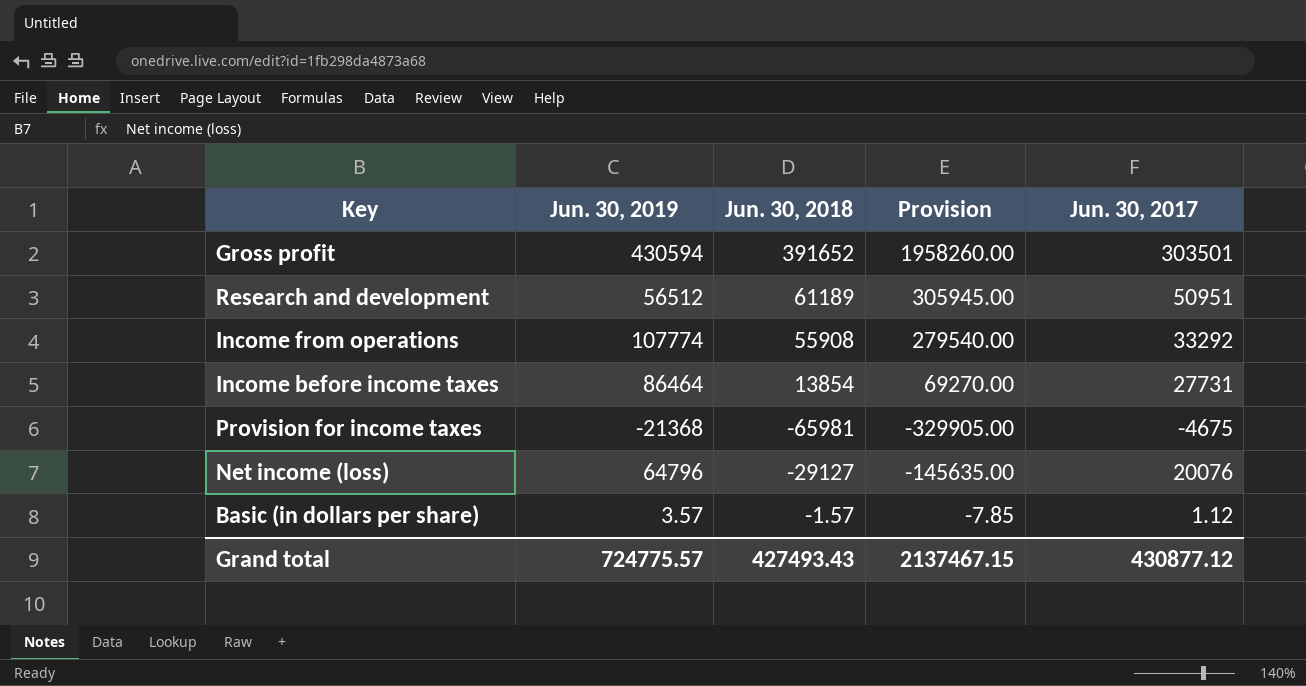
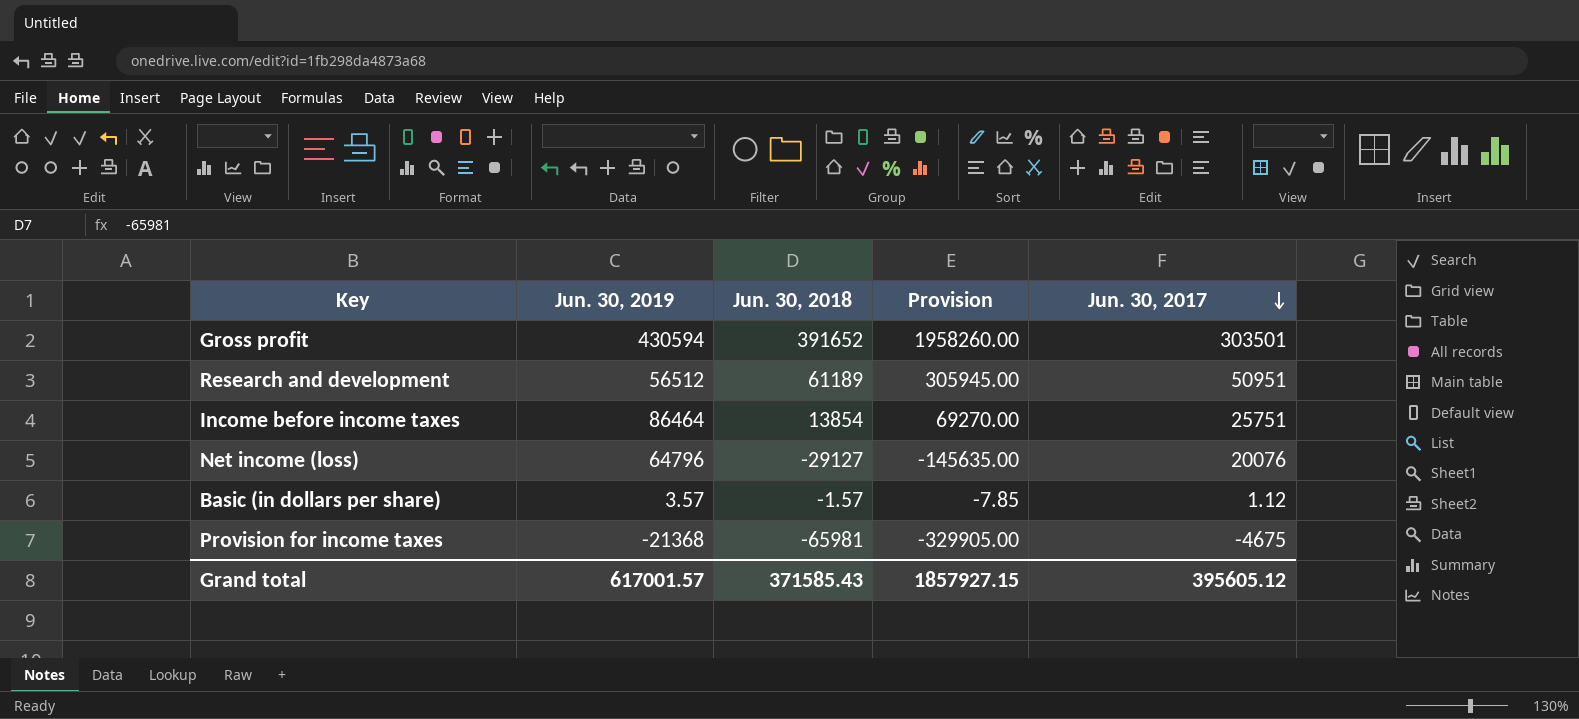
row order: none -> Jun. 30, 2017 descending
row Income from operations: 107774 | 55908 | 279540.00 | 33292 -> none
Income before income taxes | Jun. 30, 2017: 27731 -> 25751
Grand total | Jun. 30, 2019: 724775.57 -> 617001.57
Grand total | Jun. 30, 2018: 427493.43 -> 371585.43
Grand total | Provision: 2137467.15 -> 1857927.15
Grand total | Jun. 30, 2017: 430877.12 -> 395605.12

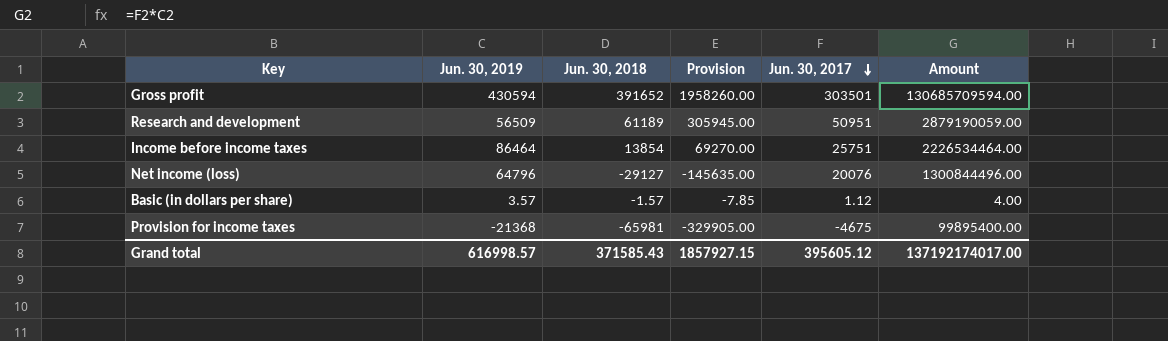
column Amount | formula: none -> [Jun. 30, 2019] * [Jun. 30, 2017]
Research and development | Jun. 30, 2019: 56512 -> 56509
Grand total | Jun. 30, 2019: 617001.57 -> 616998.57

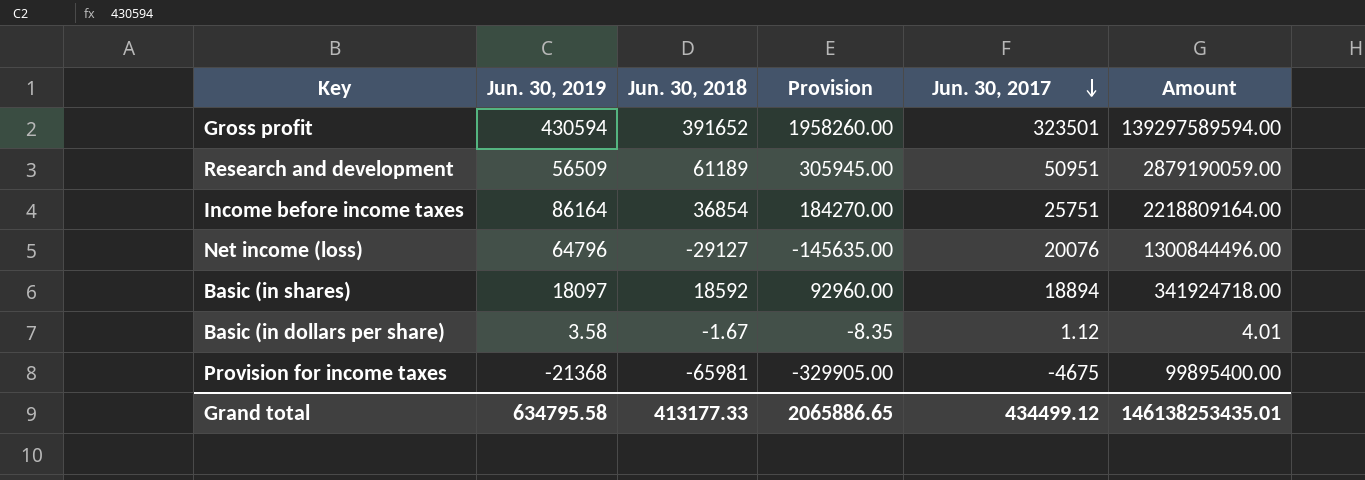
Gross profit | Jun. 30, 2017: 303501 -> 323501
Gross profit | Amount: 130685709594.00 -> 139297589594.00
Income before income taxes | Jun. 30, 2019: 86464 -> 86164
Income before income taxes | Jun. 30, 2018: 13854 -> 36854
Income before income taxes | Provision: 69270.00 -> 184270.00
Income before income taxes | Amount: 2226534464.00 -> 2218809164.00
row Basic (in shares): none -> 18097 | 18592 | 92960.00 | 18894 | 341924718.00
Basic (in dollars per share) | Jun. 30, 2019: 3.57 -> 3.58
Basic (in dollars per share) | Jun. 30, 2018: -1.57 -> -1.67
Basic (in dollars per share) | Provision: -7.85 -> -8.35
Basic (in dollars per share) | Amount: 4.00 -> 4.01
Grand total | Jun. 30, 2019: 616998.57 -> 634795.58
Grand total | Jun. 30, 2018: 371585.43 -> 413177.33
Grand total | Provision: 1857927.15 -> 2065886.65
Grand total | Jun. 30, 2017: 395605.12 -> 434499.12
Grand total | Amount: 137192174017.00 -> 146138253435.01

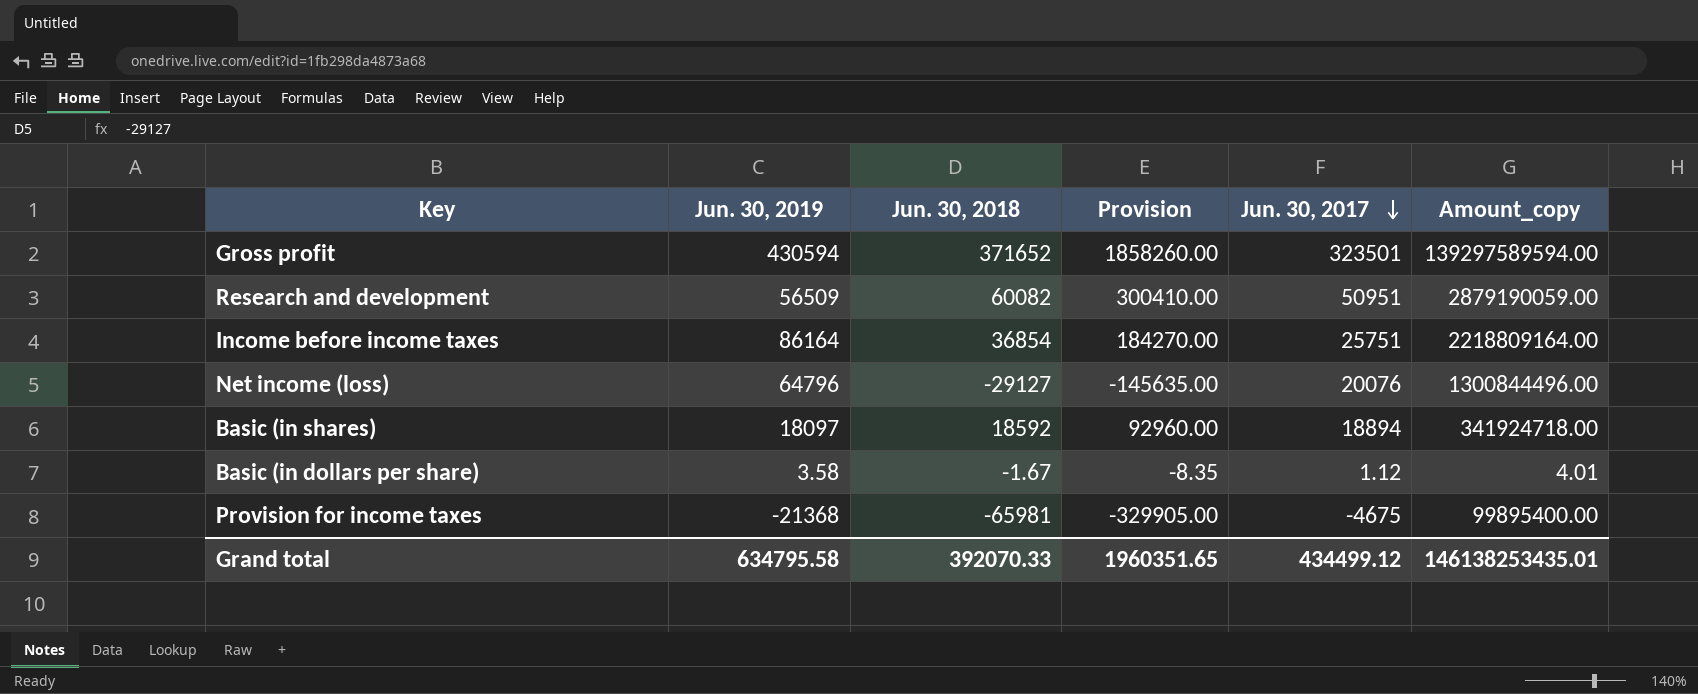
column name: Amount -> Amount_copy
Gross profit | Jun. 30, 2018: 391652 -> 371652
Gross profit | Provision: 1958260.00 -> 1858260.00
Research and development | Jun. 30, 2018: 61189 -> 60082
Research and development | Provision: 305945.00 -> 300410.00
Grand total | Jun. 30, 2018: 413177.33 -> 392070.33
Grand total | Provision: 2065886.65 -> 1960351.65

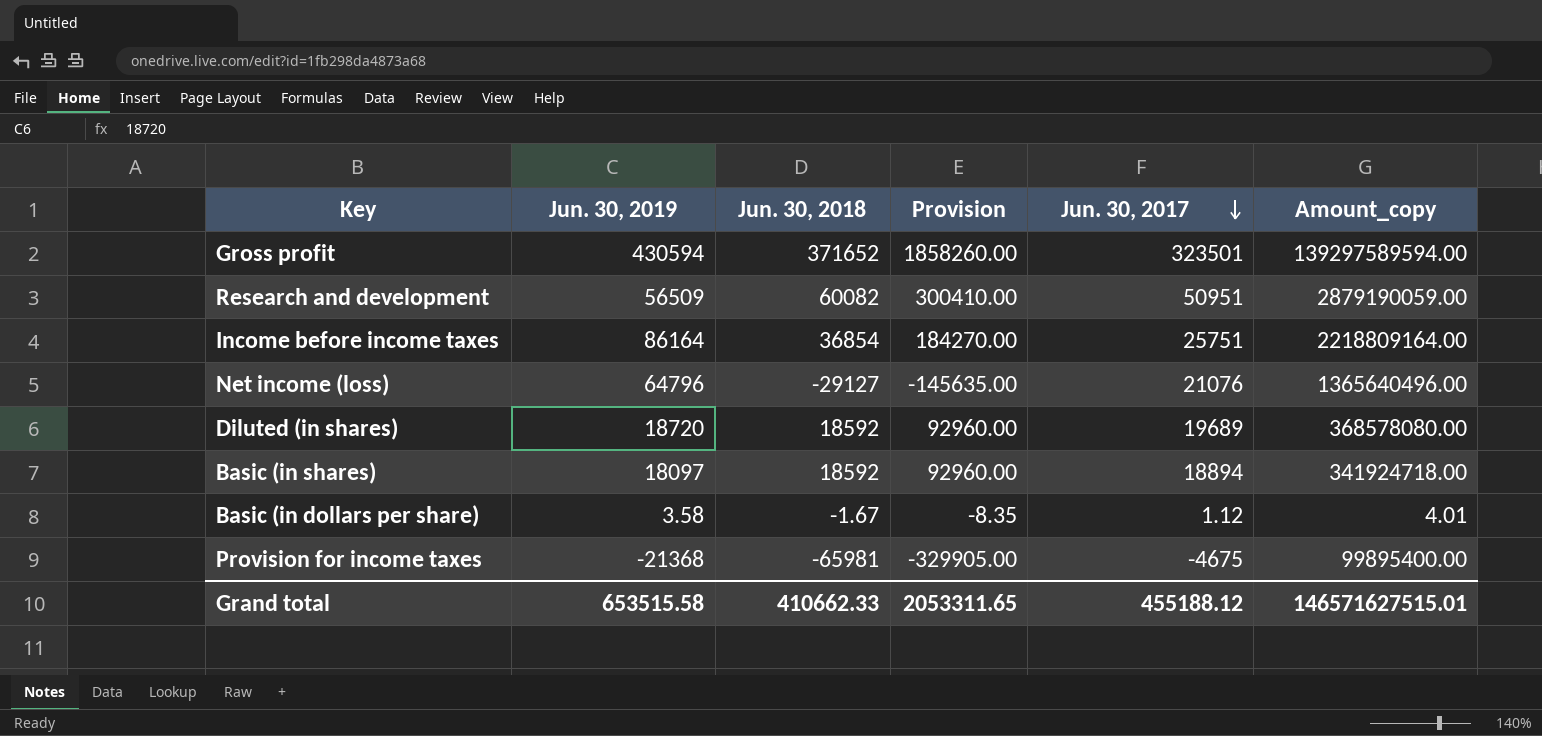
Net income (loss) | Jun. 30, 2017: 20076 -> 21076
Net income (loss) | Amount_copy: 1300844496.00 -> 1365640496.00
row Diluted (in shares): none -> 18720 | 18592 | 92960.00 | 19689 | 368578080.00
Grand total | Jun. 30, 2019: 634795.58 -> 653515.58
Grand total | Jun. 30, 2018: 392070.33 -> 410662.33
Grand total | Provision: 1960351.65 -> 2053311.65
Grand total | Jun. 30, 2017: 434499.12 -> 455188.12
Grand total | Amount_copy: 146138253435.01 -> 146571627515.01

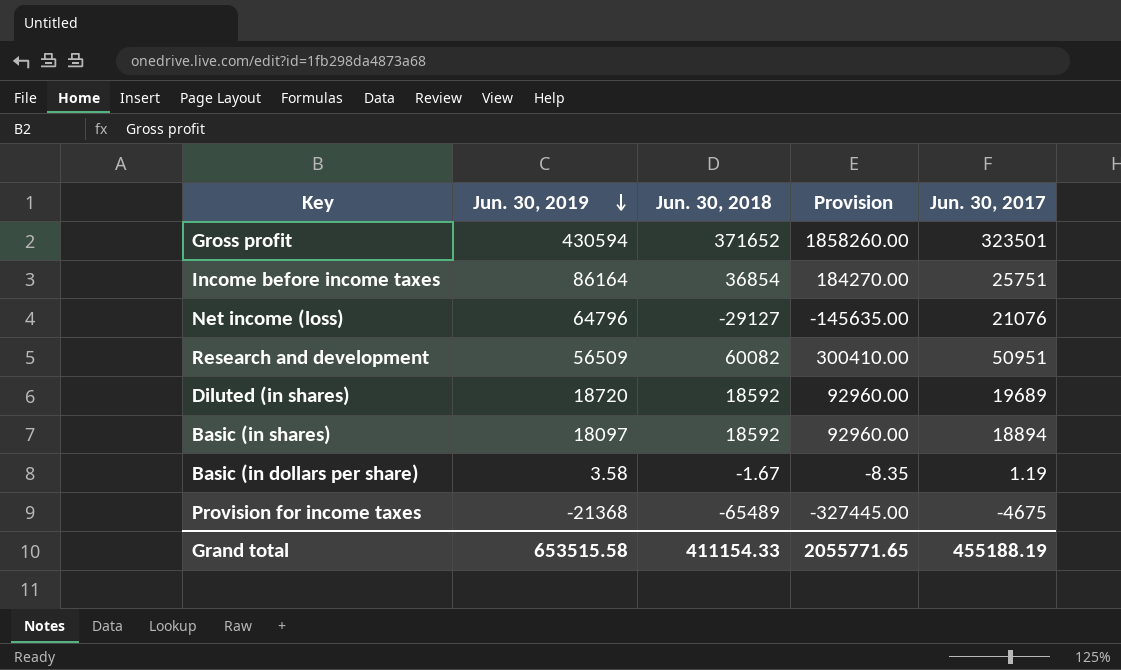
row order: Jun. 30, 2017 descending -> Jun. 30, 2019 descending
column Amount_copy | formula: [Jun. 30, 2019] * [Jun. 30, 2017] -> none
Basic (in dollars per share) | Jun. 30, 2017: 1.12 -> 1.19
Provision for income taxes | Jun. 30, 2018: -65981 -> -65489
Provision for income taxes | Provision: -329905.00 -> -327445.00
Grand total | Jun. 30, 2018: 410662.33 -> 411154.33
Grand total | Provision: 2053311.65 -> 2055771.65
Grand total | Jun. 30, 2017: 455188.12 -> 455188.19

